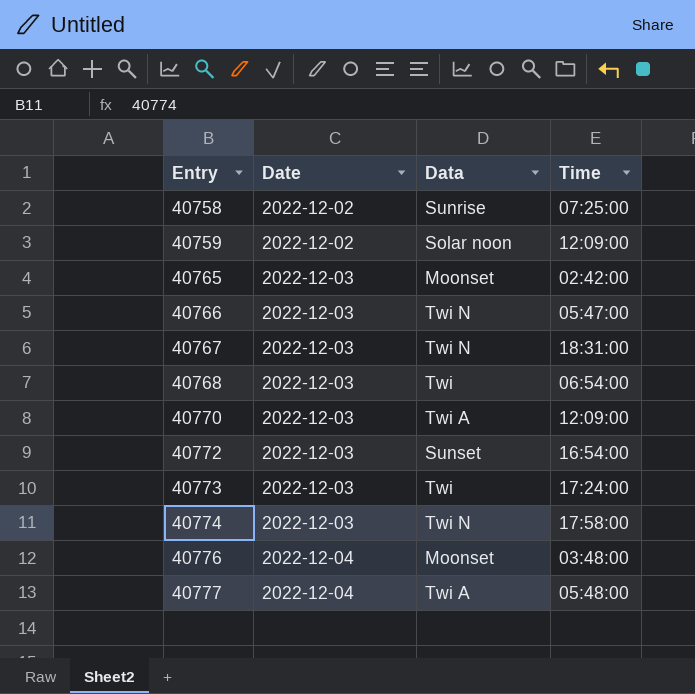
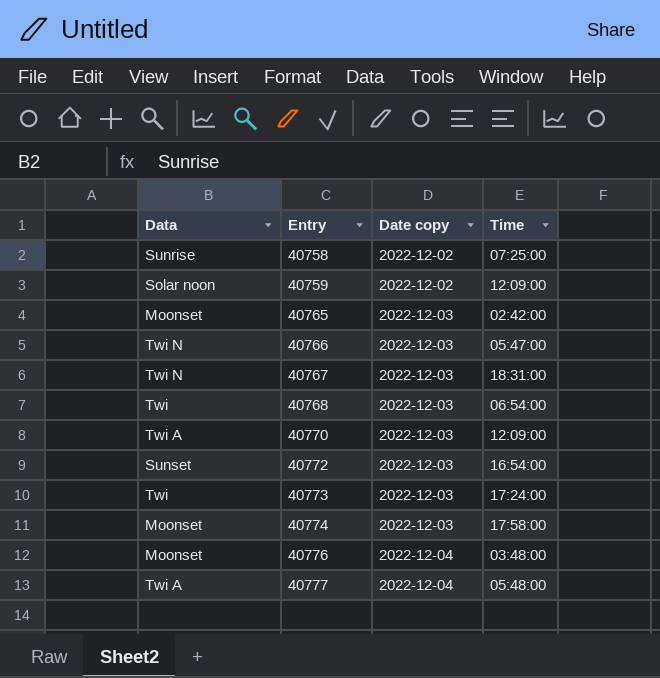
column Data | position: 3 -> 1
column name: Date -> Date copy
40774 | Data: Twi N -> Moonset

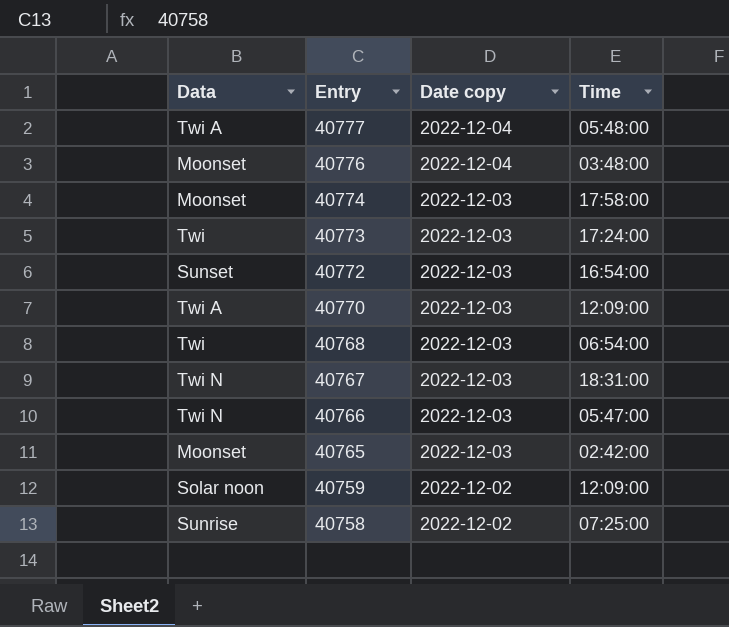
row order: Entry ascending -> Entry descending

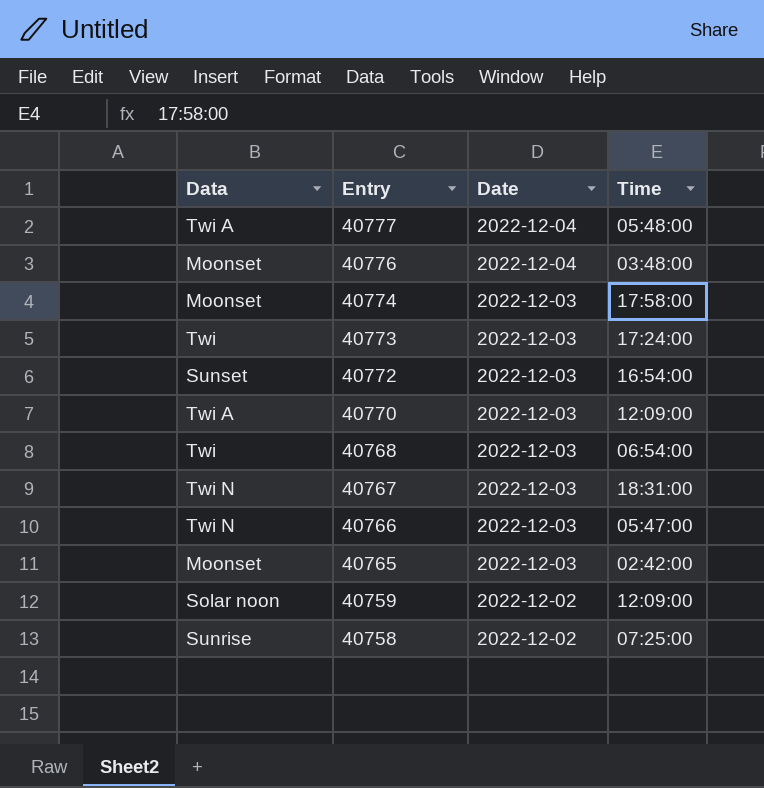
column name: Date copy -> Date

